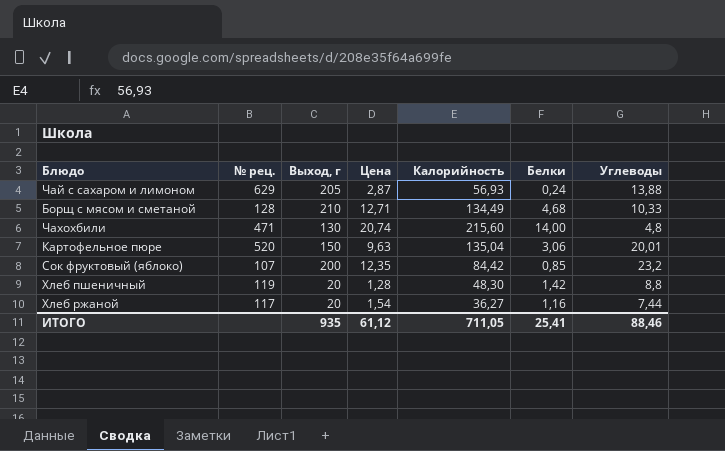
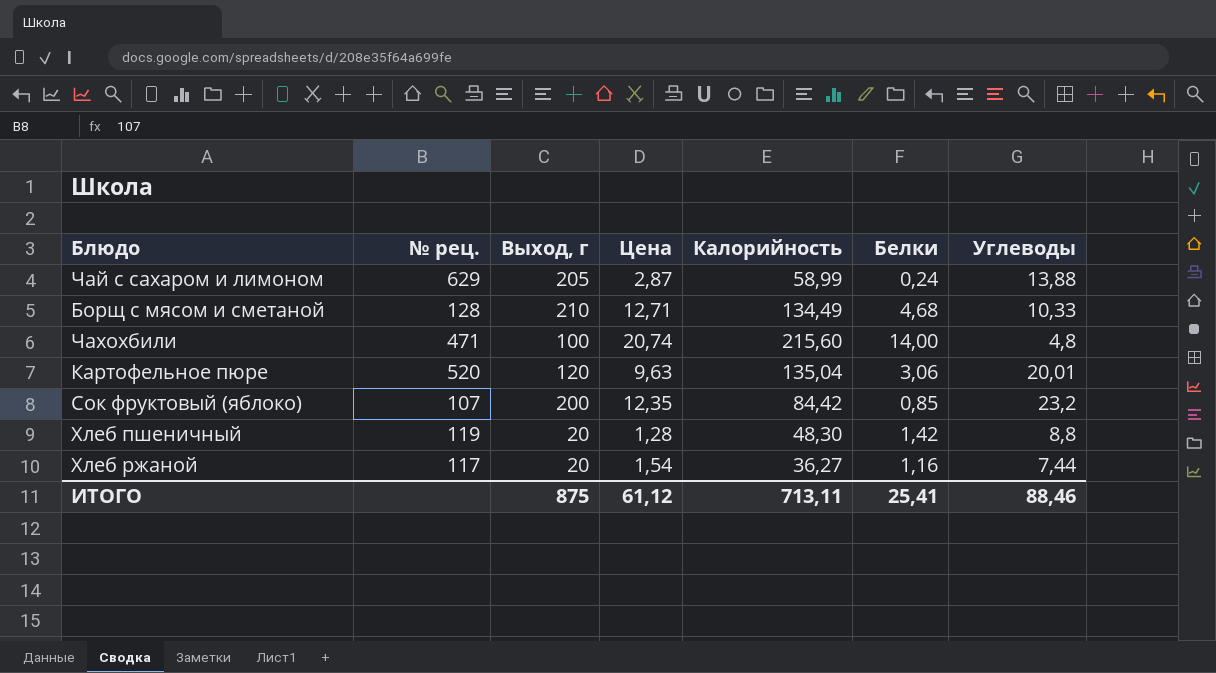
Чай с сахаром и лимоном | Калорийность: 56,93 -> 58,99
Чахохбили | Выход, г: 130 -> 100
Картофельное пюре | Выход, г: 150 -> 120
ИТОГО | Выход, г: 935 -> 875
ИТОГО | Калорийность: 711,05 -> 713,11

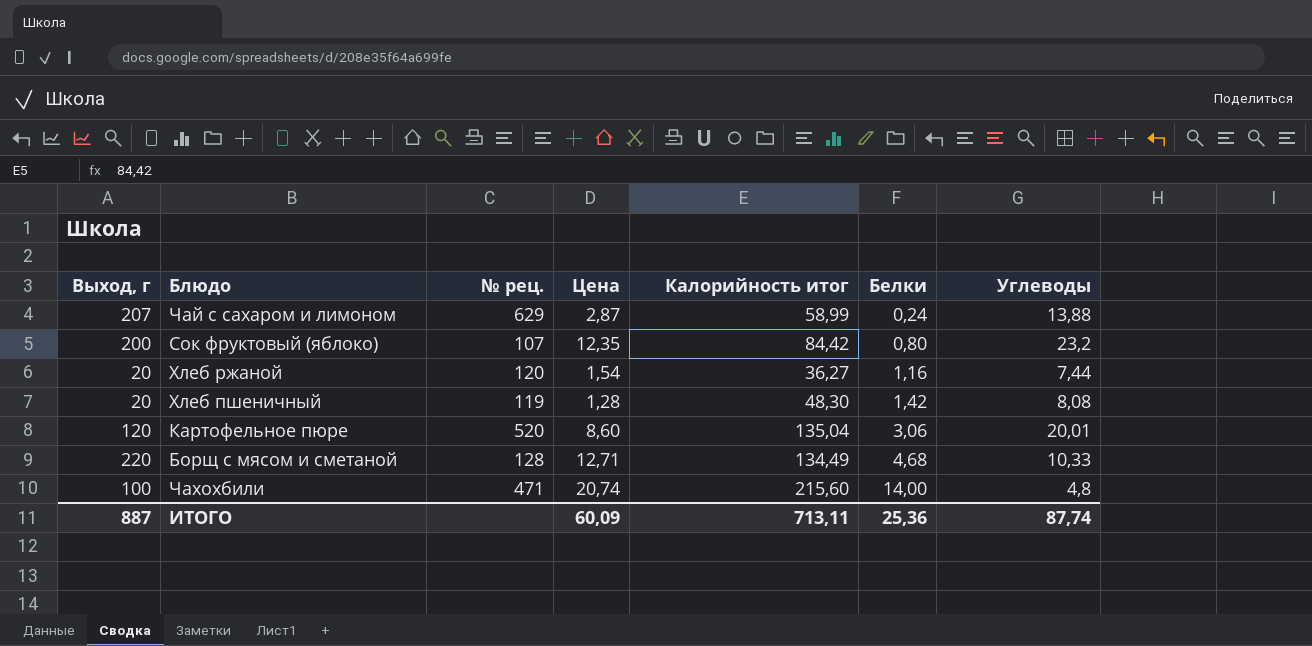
row order: none -> Белки ascending
column Выход, г | position: 3 -> 1
column name: Калорийность -> Калорийность итог
Чай с сахаром и лимоном | Выход, г: 205 -> 207
Сок фруктовый (яблоко) | Белки: 0,85 -> 0,80
Хлеб ржаной | № рец.: 117 -> 120
Хлеб пшеничный | Углеводы: 8,8 -> 8,08
Картофельное пюре | Цена: 9,63 -> 8,60
Борщ с мясом и сметаной | Выход, г: 210 -> 220
ИТОГО | Выход, г: 875 -> 887
ИТОГО | Цена: 61,12 -> 60,09
ИТОГО | Белки: 25,41 -> 25,36
ИТОГО | Углеводы: 88,46 -> 87,74

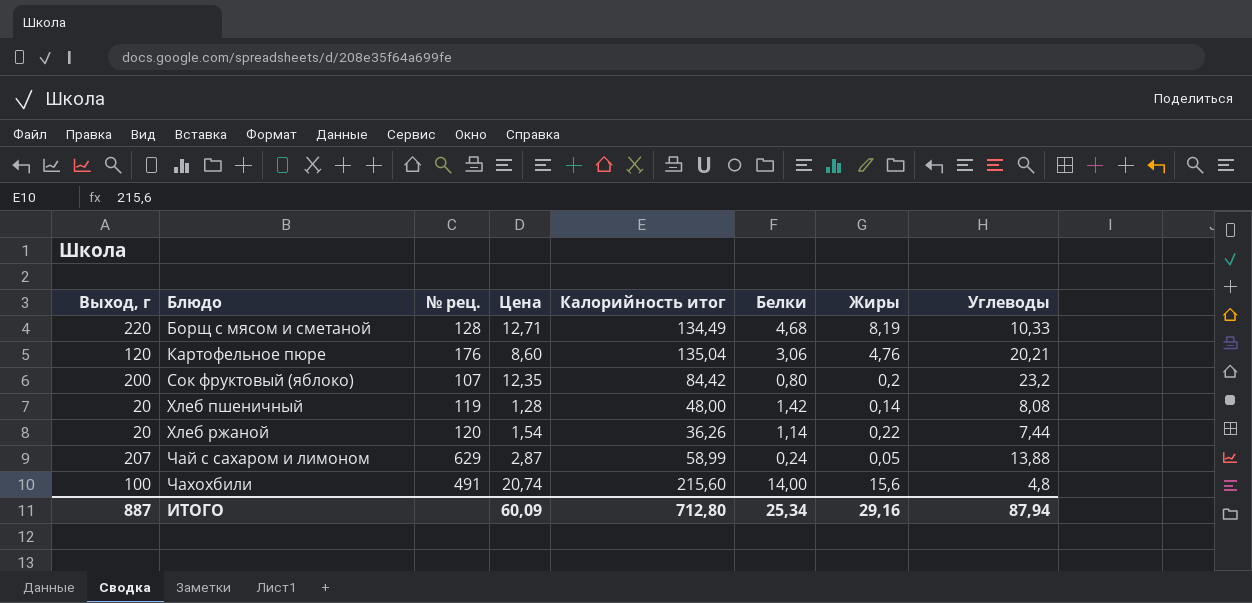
row order: Белки ascending -> Блюдо ascending
column Жиры | position: none -> 7
Картофельное пюре | № рец.: 520 -> 176
Картофельное пюре | Углеводы: 20,01 -> 20,21
Хлеб пшеничный | Калорийность итог: 48,30 -> 48,00
Хлеб ржаной | Калорийность итог: 36,27 -> 36,26
Хлеб ржаной | Белки: 1,16 -> 1,14
Чахохбили | № рец.: 471 -> 491
ИТОГО | Калорийность итог: 713,11 -> 712,80
ИТОГО | Белки: 25,36 -> 25,34
ИТОГО | Углеводы: 87,74 -> 87,94

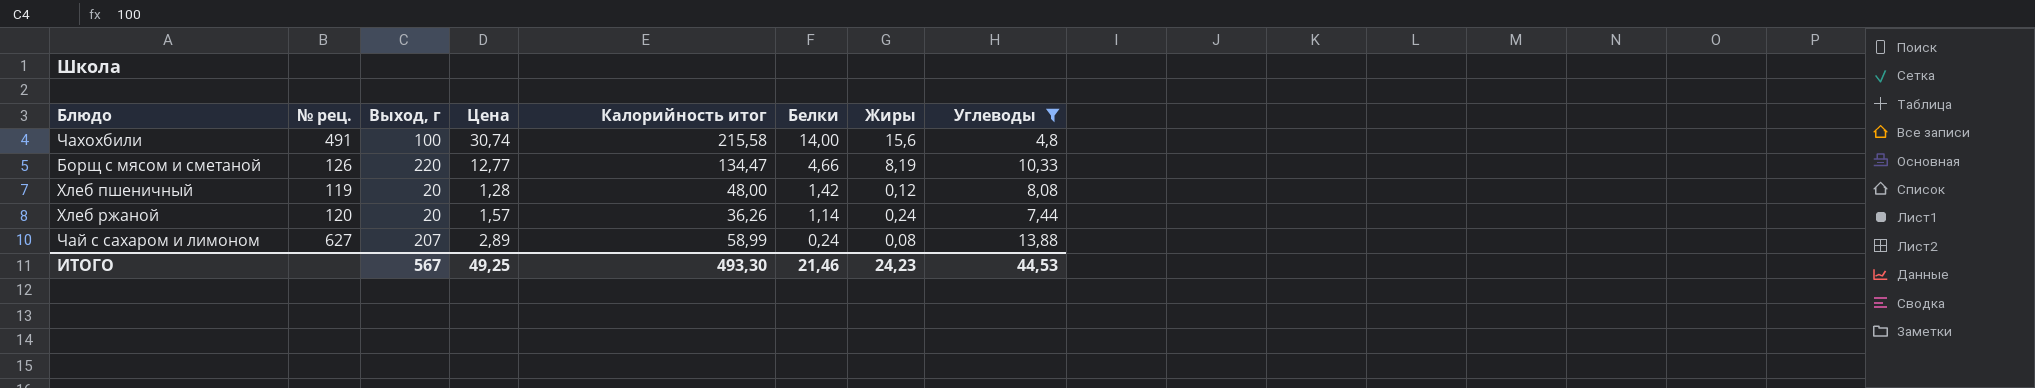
filter: none -> Углеводы <= 13,88
row order: Блюдо ascending -> Белки descending
column Выход, г | position: 1 -> 3
Чахохбили | Цена: 20,74 -> 30,74
Чахохбили | Калорийность итог: 215,60 -> 215,58
Борщ с мясом и сметаной | № рец.: 128 -> 126
Борщ с мясом и сметаной | Цена: 12,71 -> 12,77
Борщ с мясом и сметаной | Калорийность итог: 134,49 -> 134,47
Борщ с мясом и сметаной | Белки: 4,68 -> 4,66
Хлеб пшеничный | Жиры: 0,14 -> 0,12
Хлеб ржаной | Цена: 1,54 -> 1,57
Хлеб ржаной | Жиры: 0,22 -> 0,24
Чай с сахаром и лимоном | № рец.: 629 -> 627
Чай с сахаром и лимоном | Цена: 2,87 -> 2,89
Чай с сахаром и лимоном | Жиры: 0,05 -> 0,08
ИТОГО | Выход, г: 887 -> 567
ИТОГО | Цена: 60,09 -> 49,25
ИТОГО | Калорийность итог: 712,80 -> 493,30
ИТОГО | Белки: 25,34 -> 21,46
ИТОГО | Жиры: 29,16 -> 24,23
ИТОГО | Углеводы: 87,94 -> 44,53

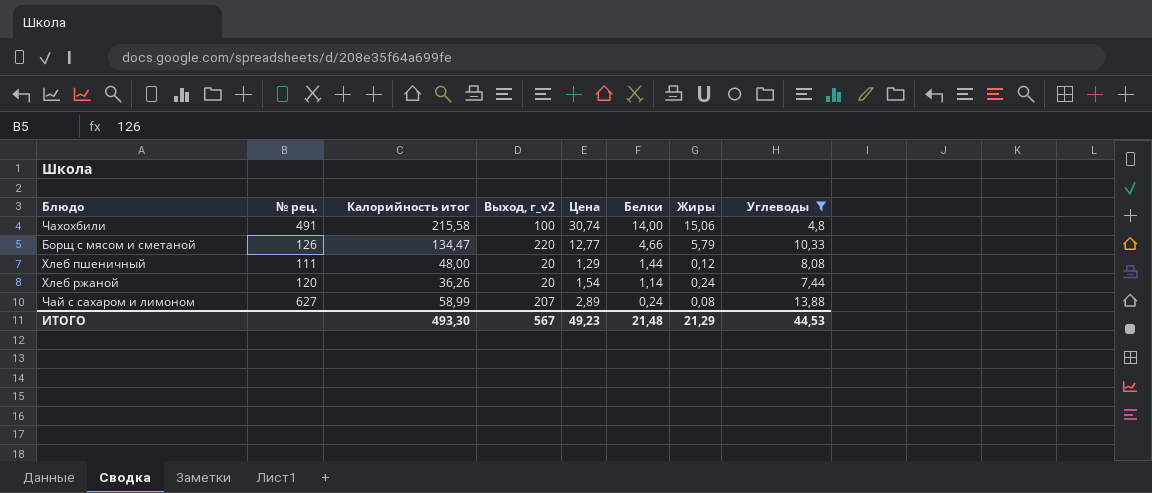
column Калорийность итог | position: 5 -> 3
column name: Выход, г -> Выход, г_v2
Чахохбили | Жиры: 15,6 -> 15,06
Борщ с мясом и сметаной | Жиры: 8,19 -> 5,79
Хлеб пшеничный | № рец.: 119 -> 111
Хлеб пшеничный | Цена: 1,28 -> 1,29
Хлеб пшеничный | Белки: 1,42 -> 1,44
Хлеб ржаной | Цена: 1,57 -> 1,54
ИТОГО | Цена: 49,25 -> 49,23
ИТОГО | Белки: 21,46 -> 21,48
ИТОГО | Жиры: 24,23 -> 21,29

